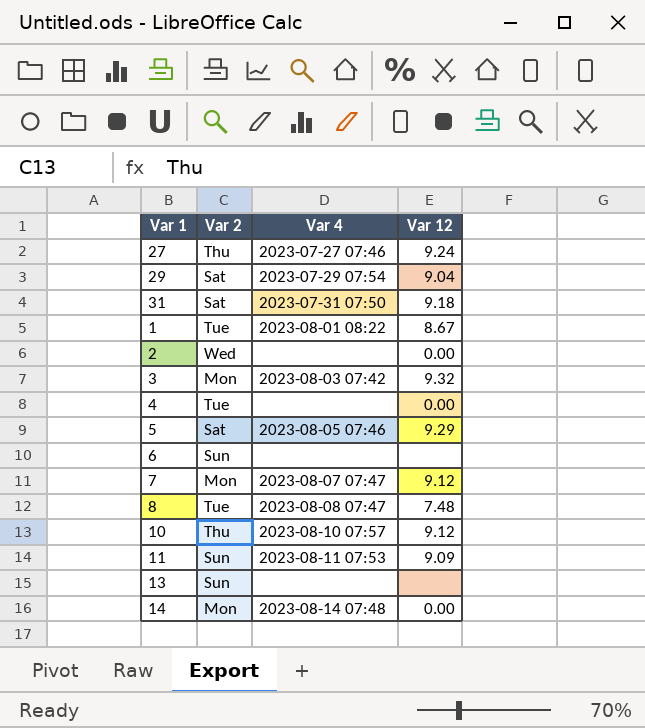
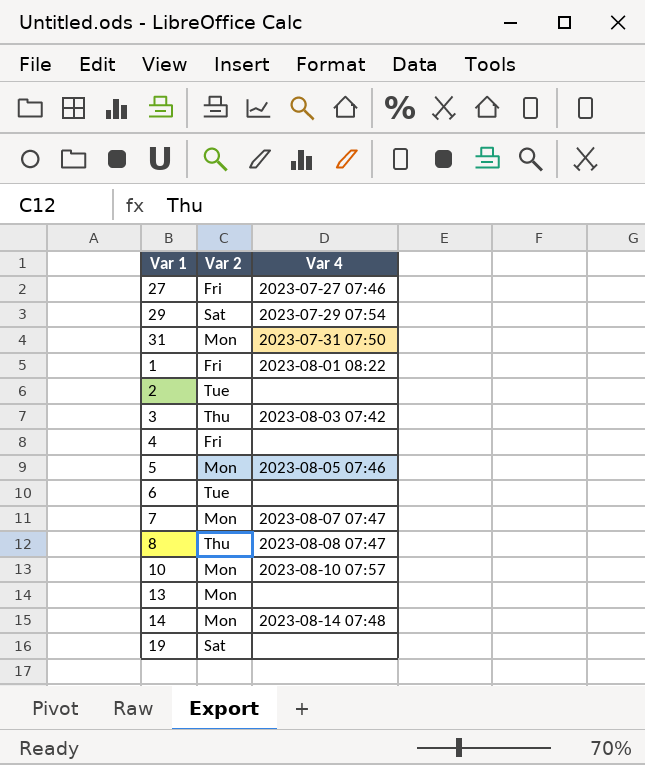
column Var 12 | position: 4 -> none
row 11: Sun | 2023-08-11 07:53 | 9.09 -> none
27 | Var 2: Thu -> Fri
31 | Var 2: Sat -> Mon
1 | Var 2: Tue -> Fri
2 | Var 2: Wed -> Tue
3 | Var 2: Mon -> Thu
4 | Var 2: Tue -> Fri
5 | Var 2: Sat -> Mon
6 | Var 2: Sun -> Tue
8 | Var 2: Tue -> Thu
10 | Var 2: Thu -> Mon
13 | Var 2: Sun -> Mon
row 19: none -> Sat | none

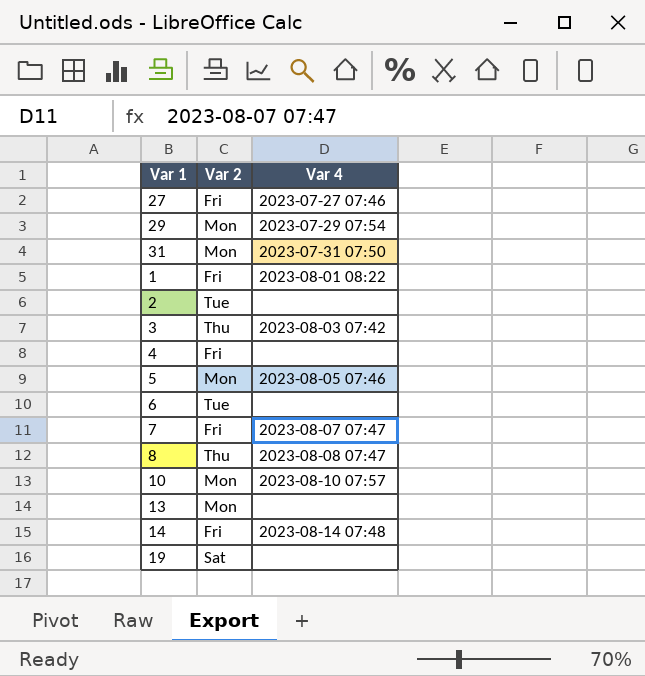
29 | Var 2: Sat -> Mon
7 | Var 2: Mon -> Fri
14 | Var 2: Mon -> Fri

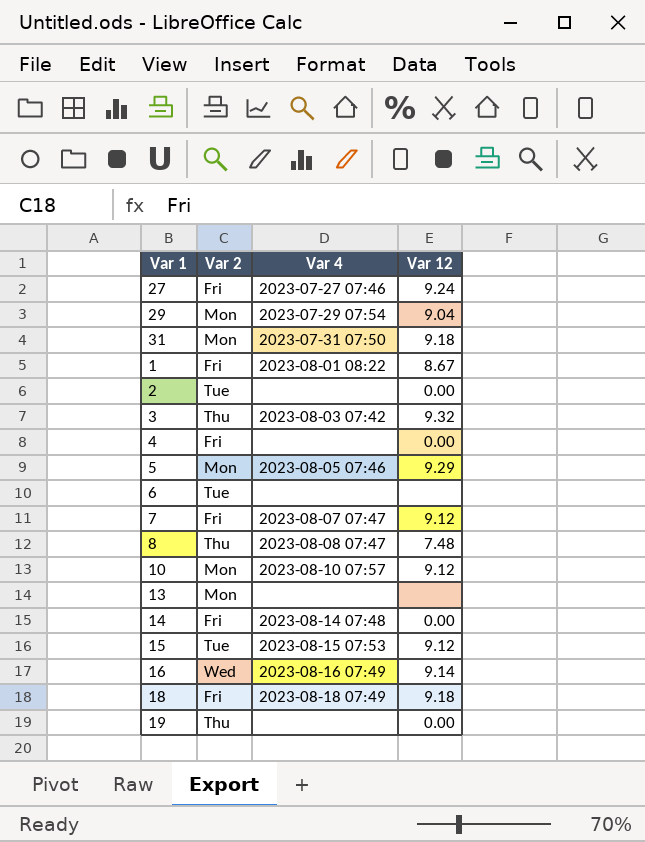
column Var 12 | position: none -> 4
row 15: none -> Tue | 2023-08-15 07:53 | 9.12
row 16: none -> Wed | 2023-08-16 07:49 | 9.14
row 18: none -> Fri | 2023-08-18 07:49 | 9.18
19 | Var 2: Sat -> Thu

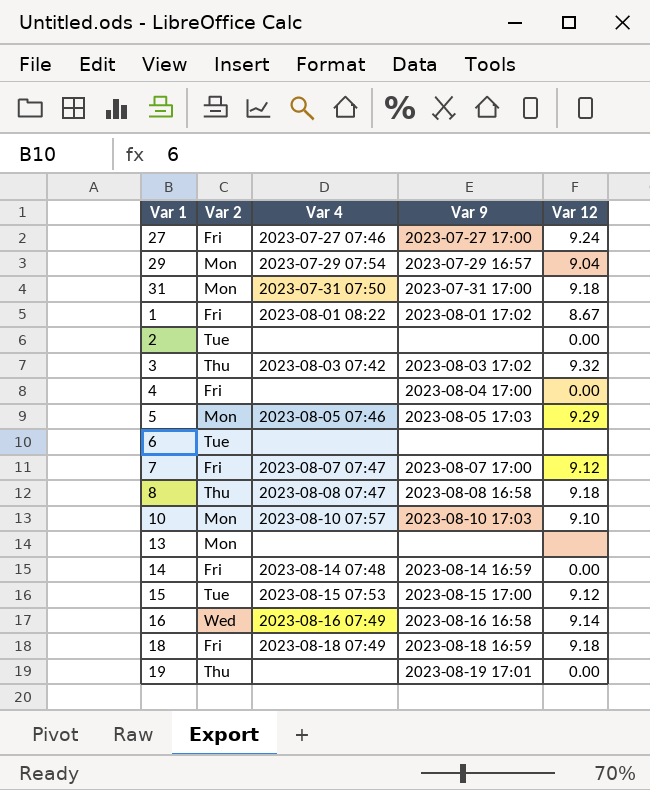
column Var 9 | position: none -> 4
8 | Var 12: 7.48 -> 9.18
10 | Var 12: 9.12 -> 9.10

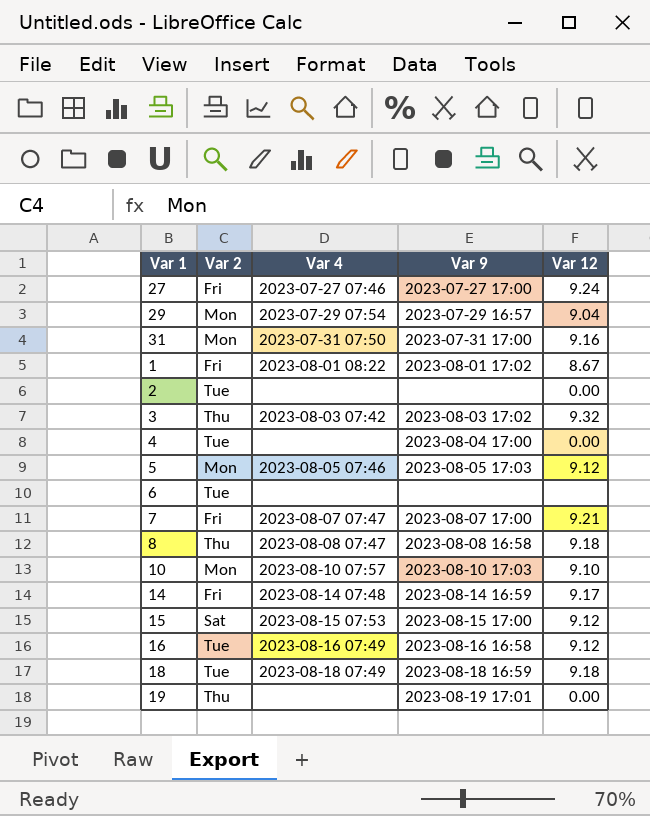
row 13: Mon | none | none | none -> none
31 | Var 12: 9.18 -> 9.16
4 | Var 2: Fri -> Tue
5 | Var 12: 9.29 -> 9.12
7 | Var 12: 9.12 -> 9.21
14 | Var 12: 0.00 -> 9.17
15 | Var 2: Tue -> Sat
16 | Var 2: Wed -> Tue
16 | Var 12: 9.14 -> 9.12
18 | Var 2: Fri -> Tue

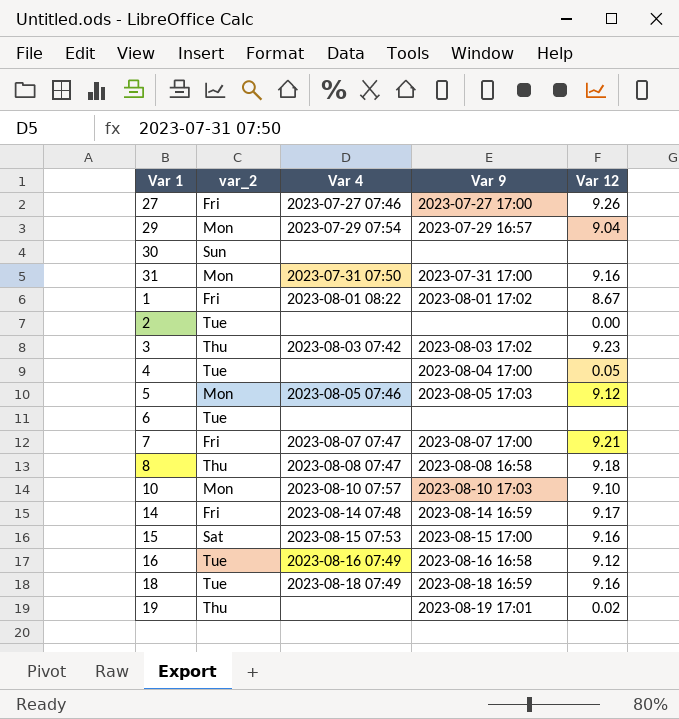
column name: Var 2 -> var_2
27 | Var 12: 9.24 -> 9.26
row 30: none -> Sun | none | none | none
3 | Var 12: 9.32 -> 9.23
4 | Var 12: 0.00 -> 0.05
15 | Var 12: 9.12 -> 9.16
18 | Var 12: 9.18 -> 9.16
19 | Var 12: 0.00 -> 0.02

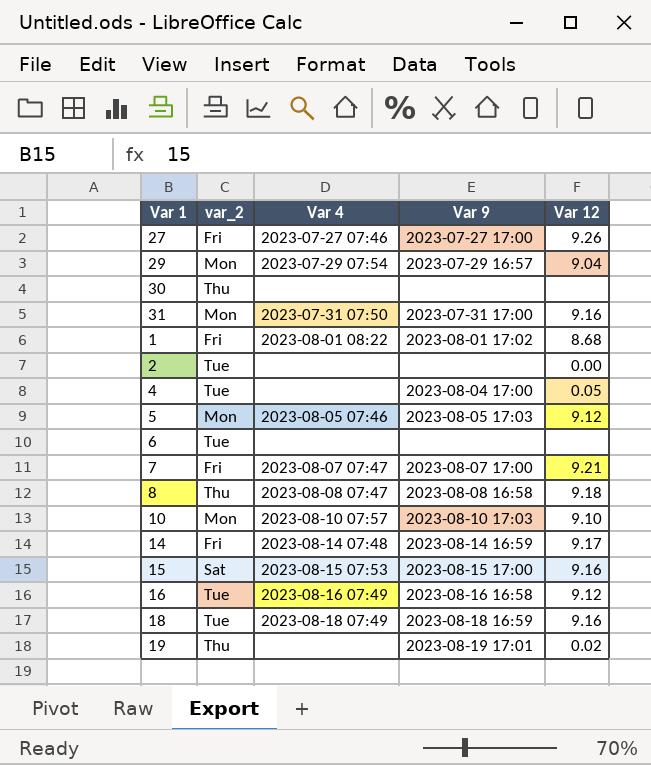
row 3: Thu | 2023-08-03 07:42 | 2023-08-03 17:02 | 9.23 -> none
30 | var_2: Sun -> Thu
1 | Var 12: 8.67 -> 8.68

